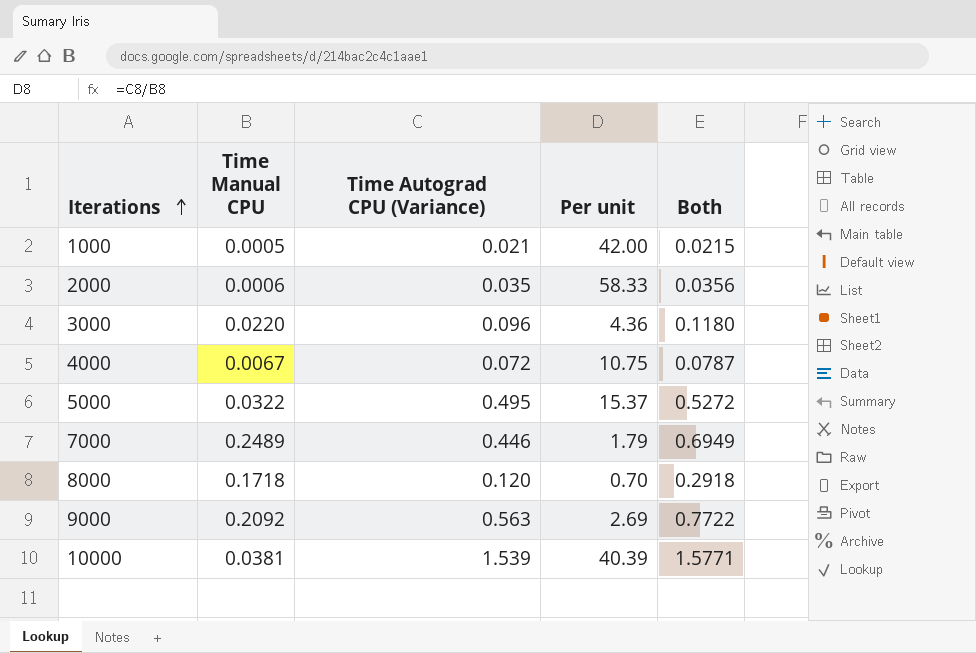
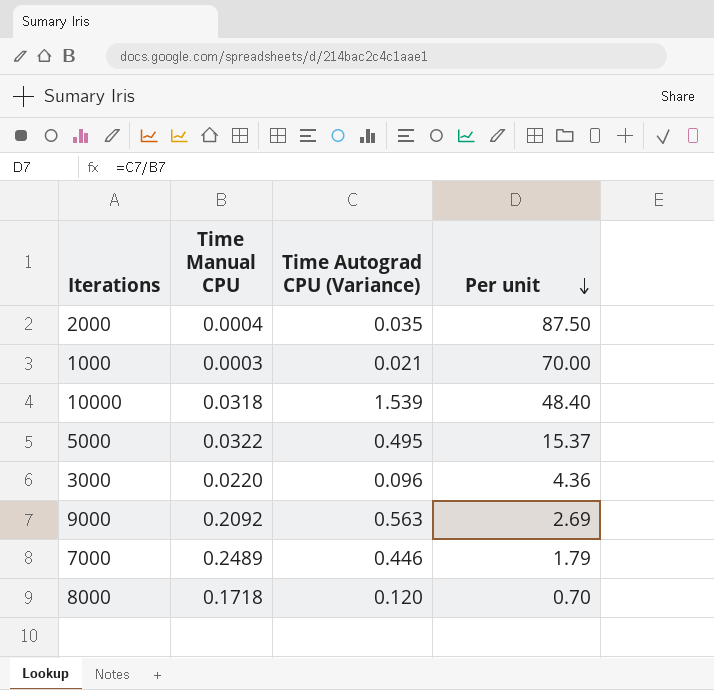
row order: Iterations ascending -> Per unit descending
column Both | formula: [Time Manual CPU] + [Time Autograd CPU (Variance)] -> none
row 4000: 0.0067 | 0.072 | 10.75 | 0.0787 -> none
2000 | Time Manual CPU: 0.0006 -> 0.0004
2000 | Per unit: 58.33 -> 87.50
1000 | Time Manual CPU: 0.0005 -> 0.0003
1000 | Per unit: 42.00 -> 70.00
10000 | Time Manual CPU: 0.0381 -> 0.0318
10000 | Per unit: 40.39 -> 48.40

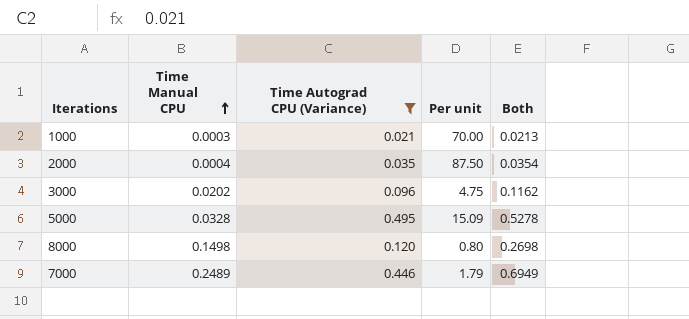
filter: none -> Time Autograd CPU (Variance) <= 0.495
row order: Per unit descending -> Time Manual CPU ascending
column Both | formula: none -> [Time Manual CPU] + [Time Autograd CPU (Variance)]
3000 | Time Manual CPU: 0.0220 -> 0.0202
3000 | Per unit: 4.36 -> 4.75
5000 | Time Manual CPU: 0.0322 -> 0.0328
5000 | Per unit: 15.37 -> 15.09
8000 | Time Manual CPU: 0.1718 -> 0.1498
8000 | Per unit: 0.70 -> 0.80

